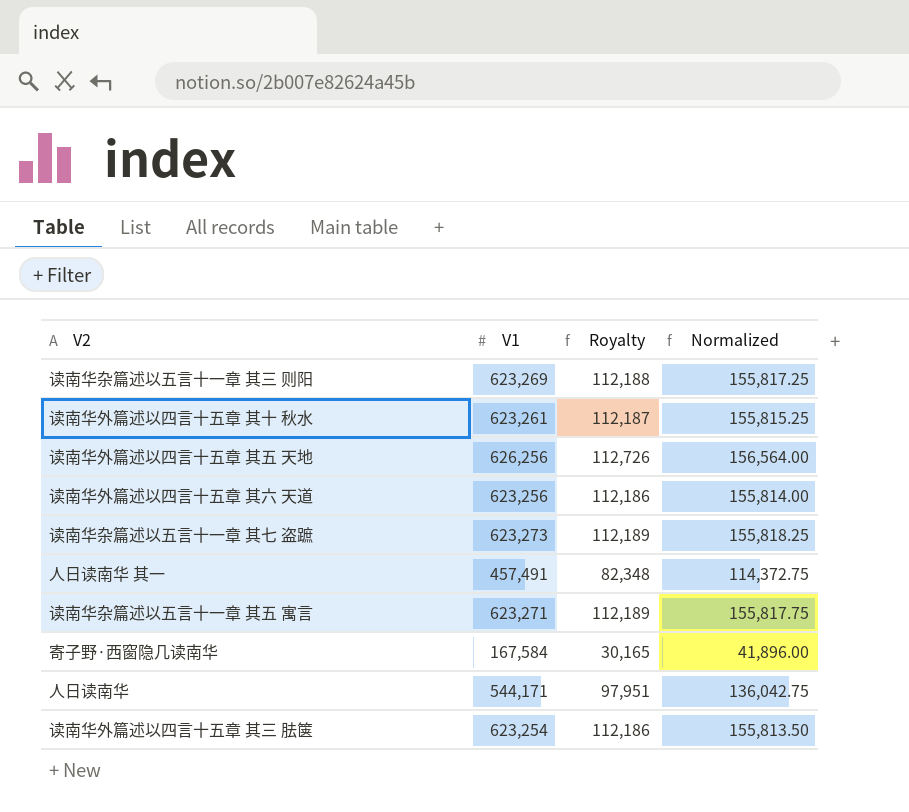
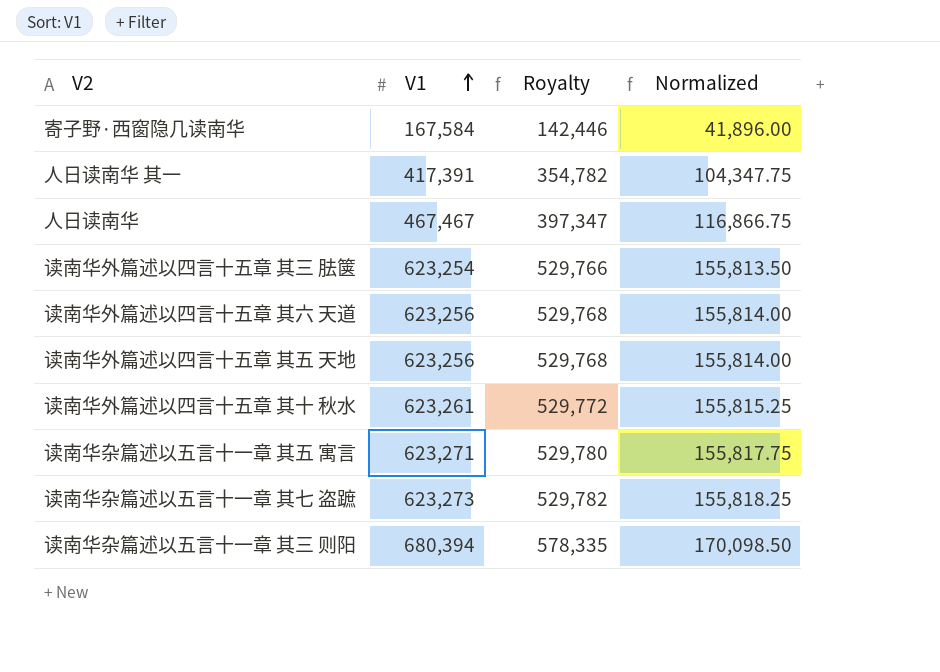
row order: none -> V1 ascending
column Royalty | formula: [V1] * 0.18 -> [V1] * 0.85
人日读南华 其一 | V1: 457,491 -> 417,391
人日读南华 其一 | Normalized: 114,372.75 -> 104,347.75
人日读南华 | V1: 544,171 -> 467,467
人日读南华 | Normalized: 136,042.75 -> 116,866.75
读南华外篇述以四言十五章 其五 天地 | V1: 626,256 -> 623,256
读南华外篇述以四言十五章 其五 天地 | Normalized: 156,564.00 -> 155,814.00
读南华杂篇述以五言十一章 其三 则阳 | V1: 623,269 -> 680,394
读南华杂篇述以五言十一章 其三 则阳 | Normalized: 155,817.25 -> 170,098.50

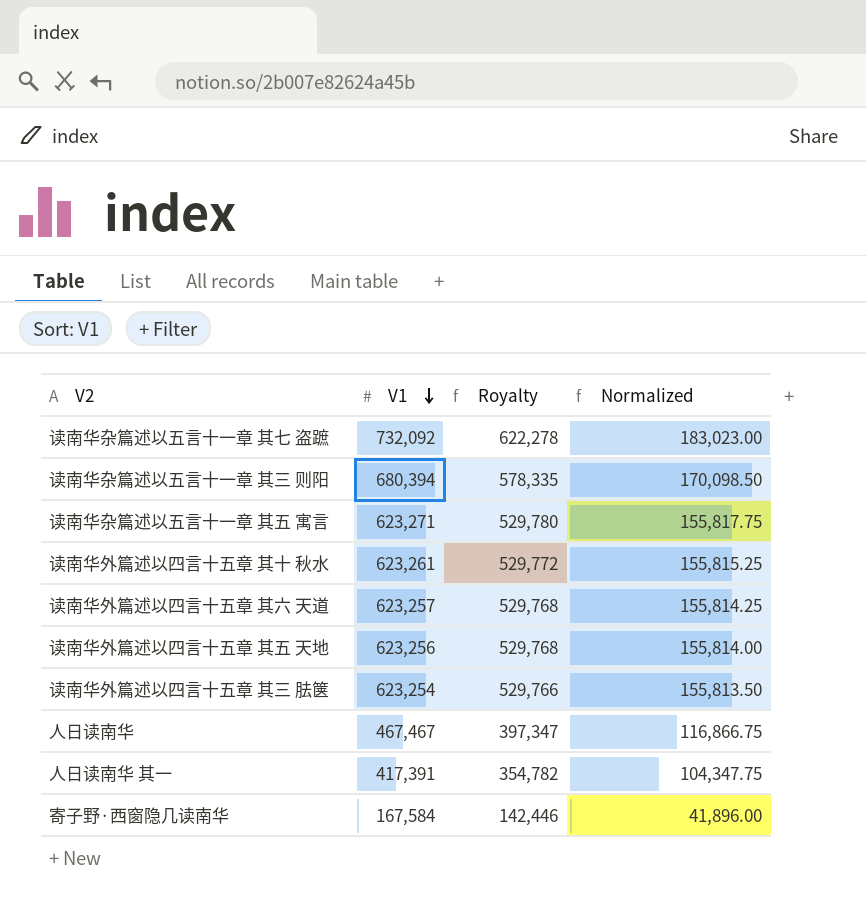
row order: V1 ascending -> V1 descending
读南华杂篇述以五言十一章 其七 盗蹠 | V1: 623,273 -> 732,092
读南华杂篇述以五言十一章 其七 盗蹠 | Royalty: 529,782 -> 622,278
读南华杂篇述以五言十一章 其七 盗蹠 | Normalized: 155,818.25 -> 183,023.00
读南华外篇述以四言十五章 其六 天道 | V1: 623,256 -> 623,257
读南华外篇述以四言十五章 其六 天道 | Normalized: 155,814.00 -> 155,814.25

